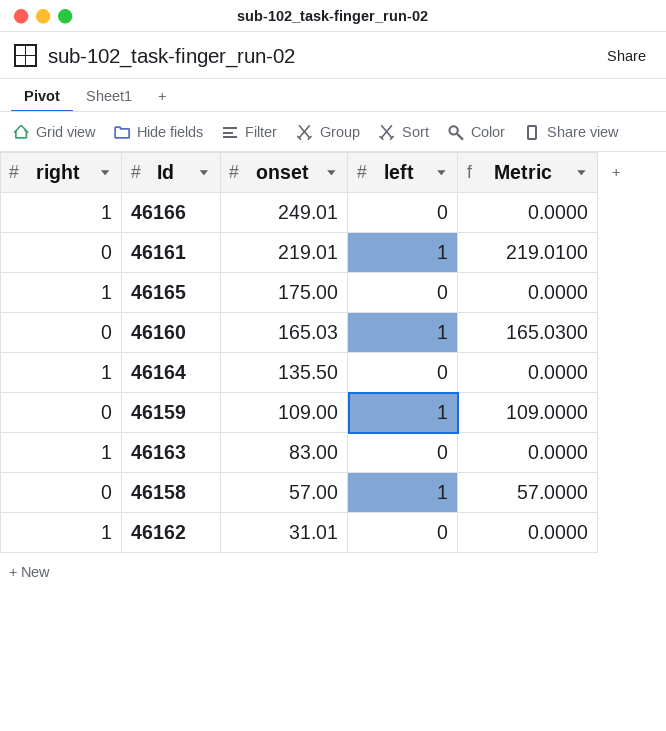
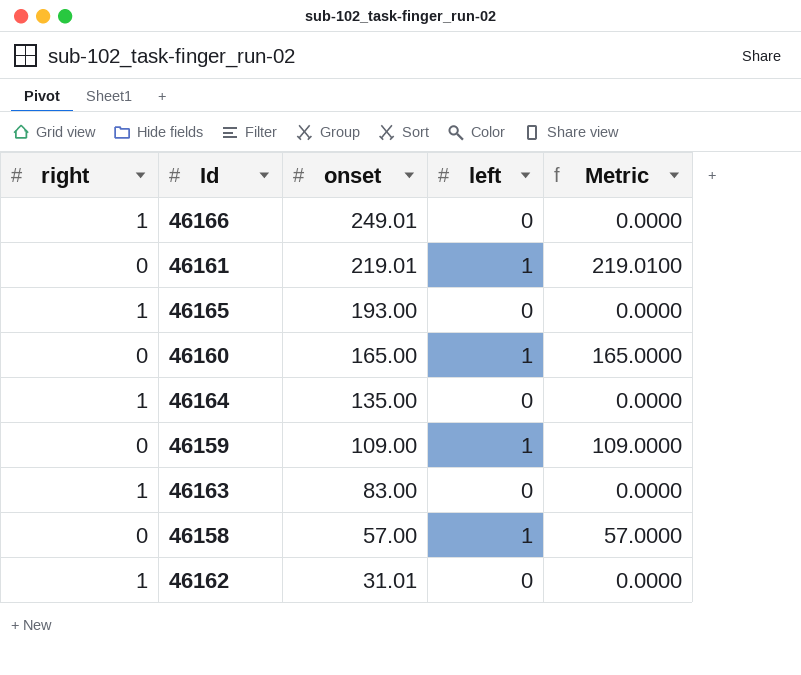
46165 | onset: 175.00 -> 193.00
46160 | onset: 165.03 -> 165.00
46160 | Metric: 165.0300 -> 165.0000
46164 | onset: 135.50 -> 135.00

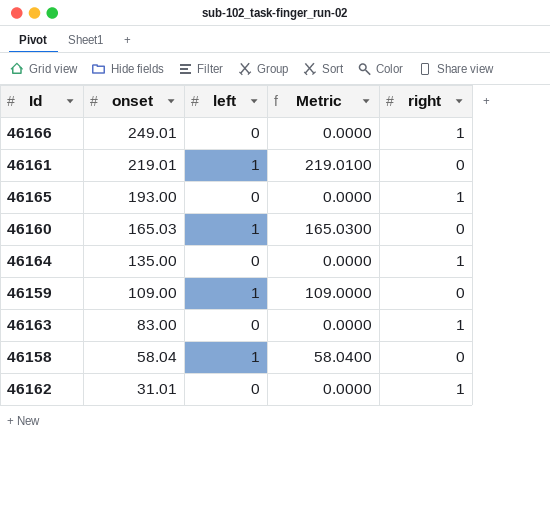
column right | position: 1 -> 5
46160 | onset: 165.00 -> 165.03
46160 | Metric: 165.0000 -> 165.0300
46158 | onset: 57.00 -> 58.04
46158 | Metric: 57.0000 -> 58.0400

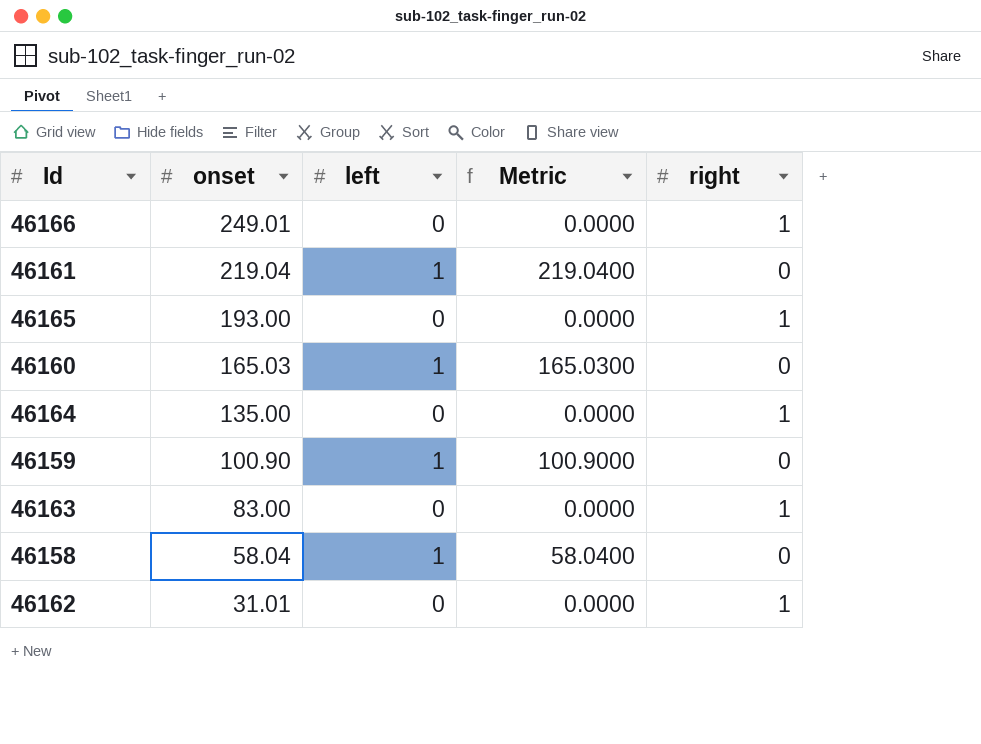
46161 | onset: 219.01 -> 219.04
46161 | Metric: 219.0100 -> 219.0400
46159 | onset: 109.00 -> 100.90
46159 | Metric: 109.0000 -> 100.9000

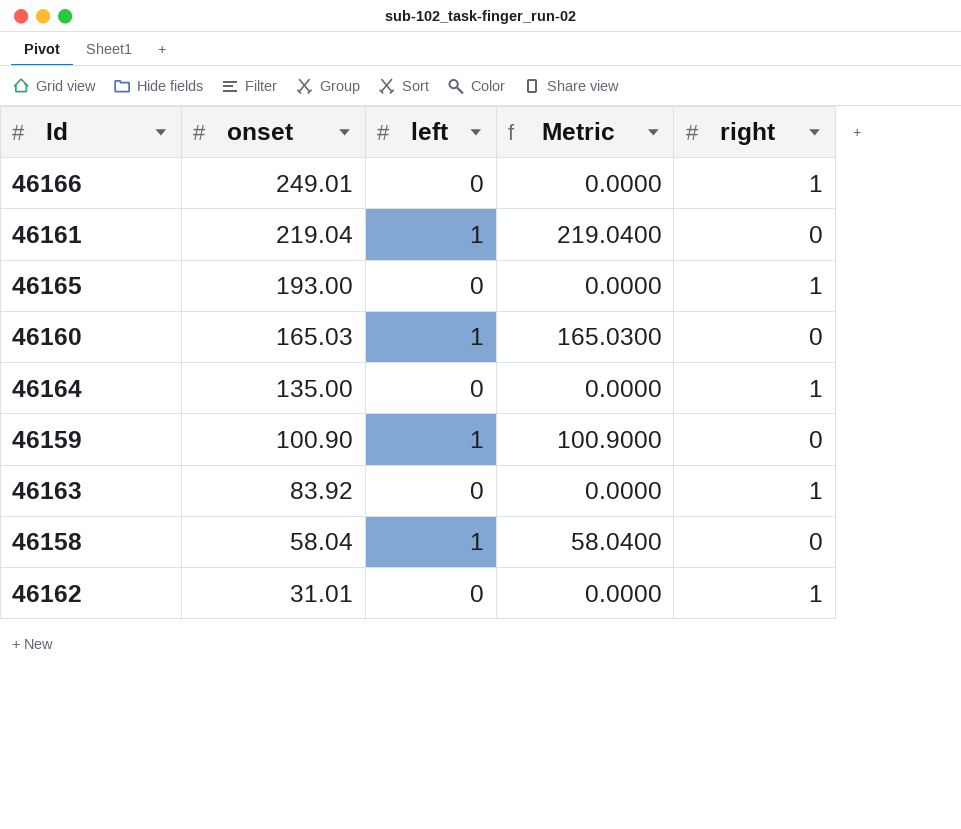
46163 | onset: 83.00 -> 83.92

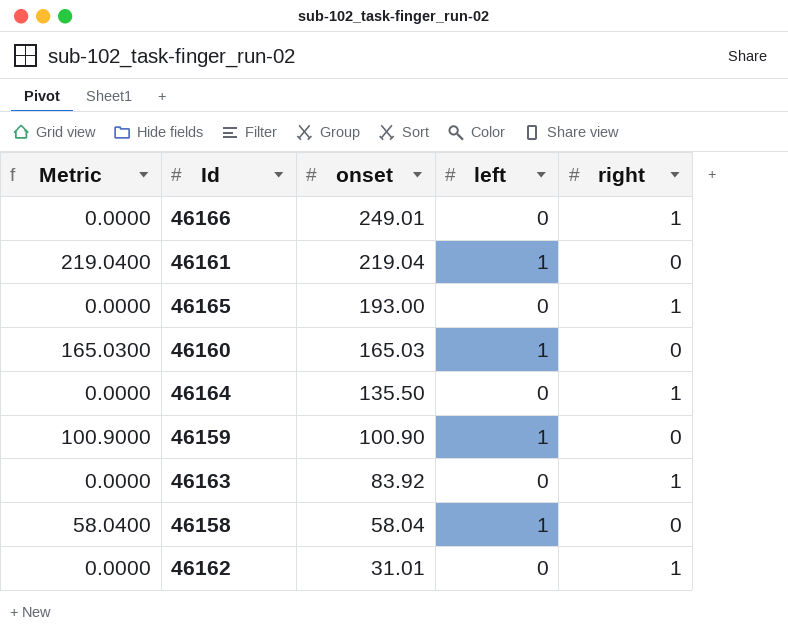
column Metric | position: 4 -> 1
46164 | onset: 135.00 -> 135.50

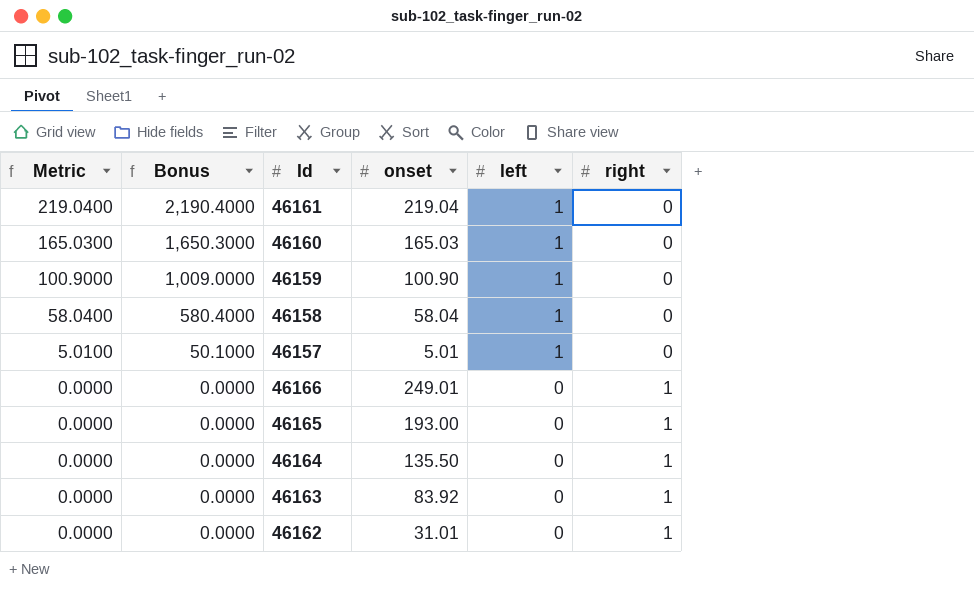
row order: onset descending -> Metric descending
column Bonus | formula: none -> [Metric] * 10
row 46157: none -> 5.0100 | 50.1000 | 5.01 | 1 | 0

